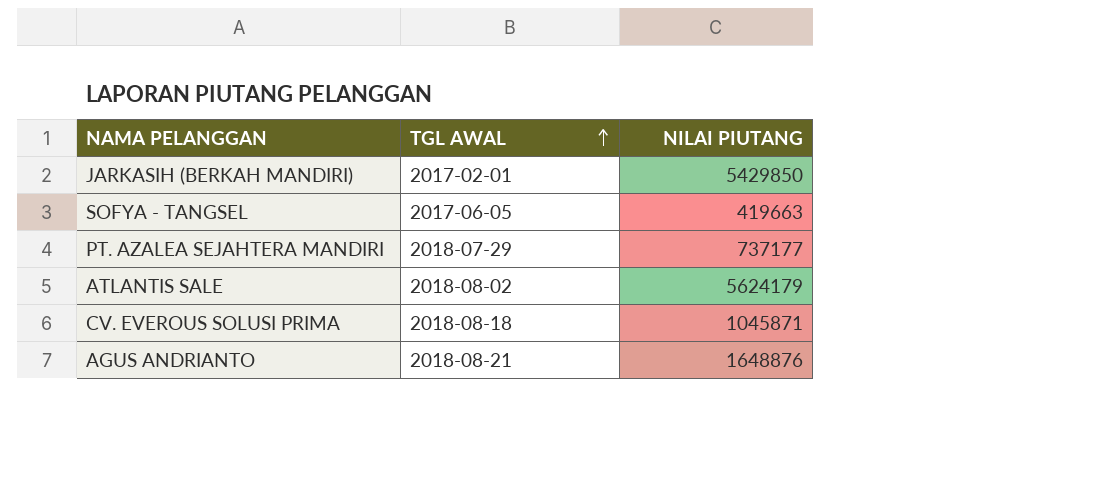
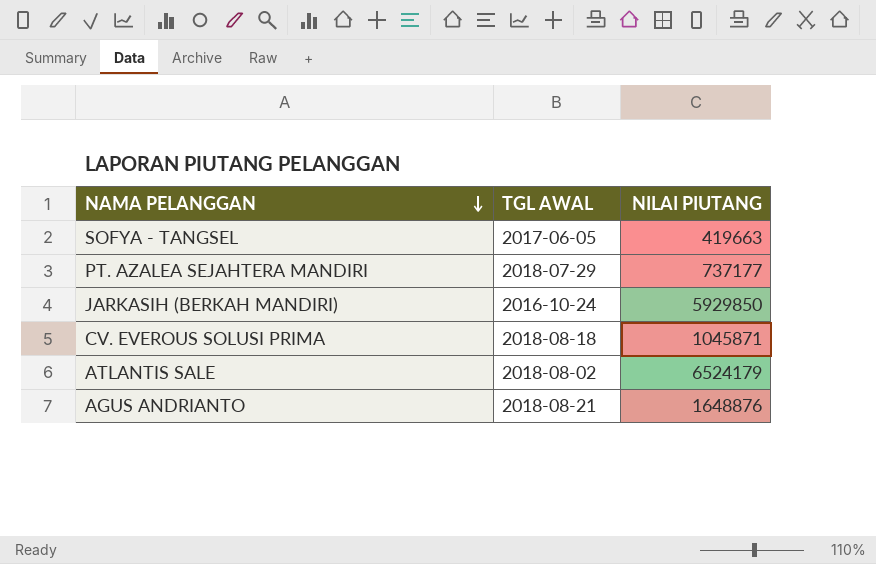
row order: TGL AWAL ascending -> NAMA PELANGGAN descending
JARKASIH (BERKAH MANDIRI) | TGL AWAL: 2017-02-01 -> 2016-10-24
JARKASIH (BERKAH MANDIRI) | NILAI PIUTANG: 5429850 -> 5929850
ATLANTIS SALE | NILAI PIUTANG: 5624179 -> 6524179

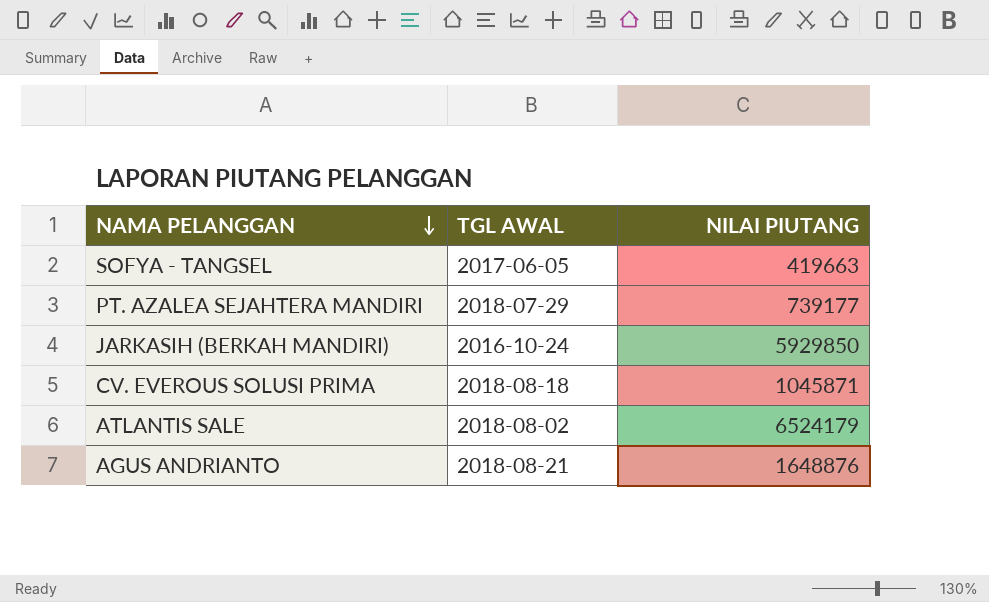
PT. AZALEA SEJAHTERA MANDIRI | NILAI PIUTANG: 737177 -> 739177

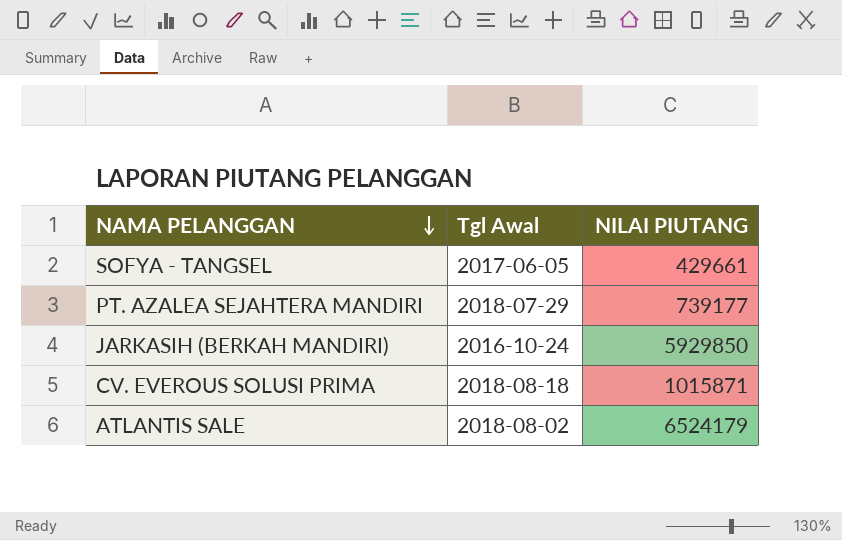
column name: TGL AWAL -> Tgl Awal
row AGUS ANDRIANTO: 2018-08-21 | 1648876 -> none
SOFYA - TANGSEL | NILAI PIUTANG: 419663 -> 429661
CV. EVEROUS SOLUSI PRIMA | NILAI PIUTANG: 1045871 -> 1015871

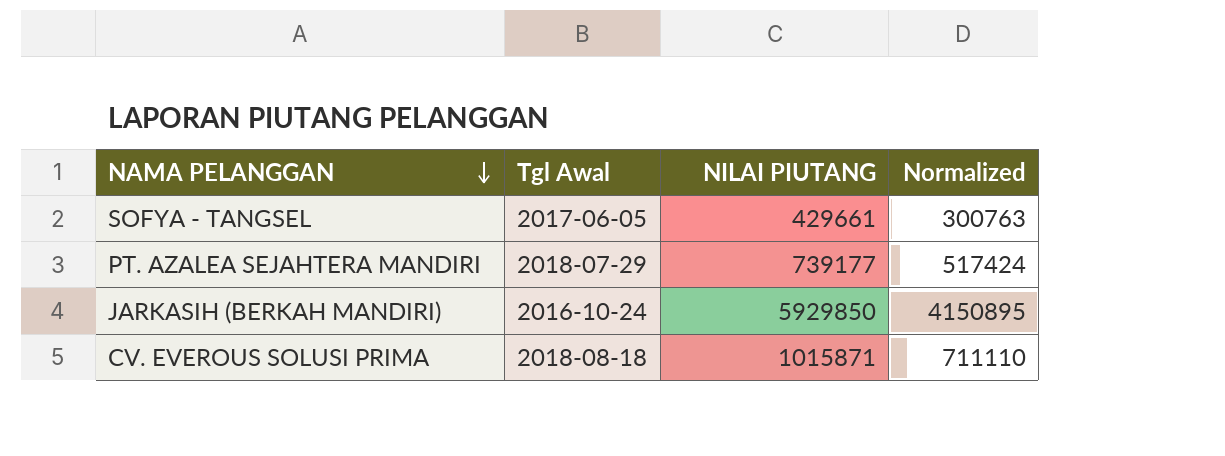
column Normalized | formula: none -> [NILAI PIUTANG] * 0.7
row ATLANTIS SALE: 2018-08-02 | 6524179 -> none

